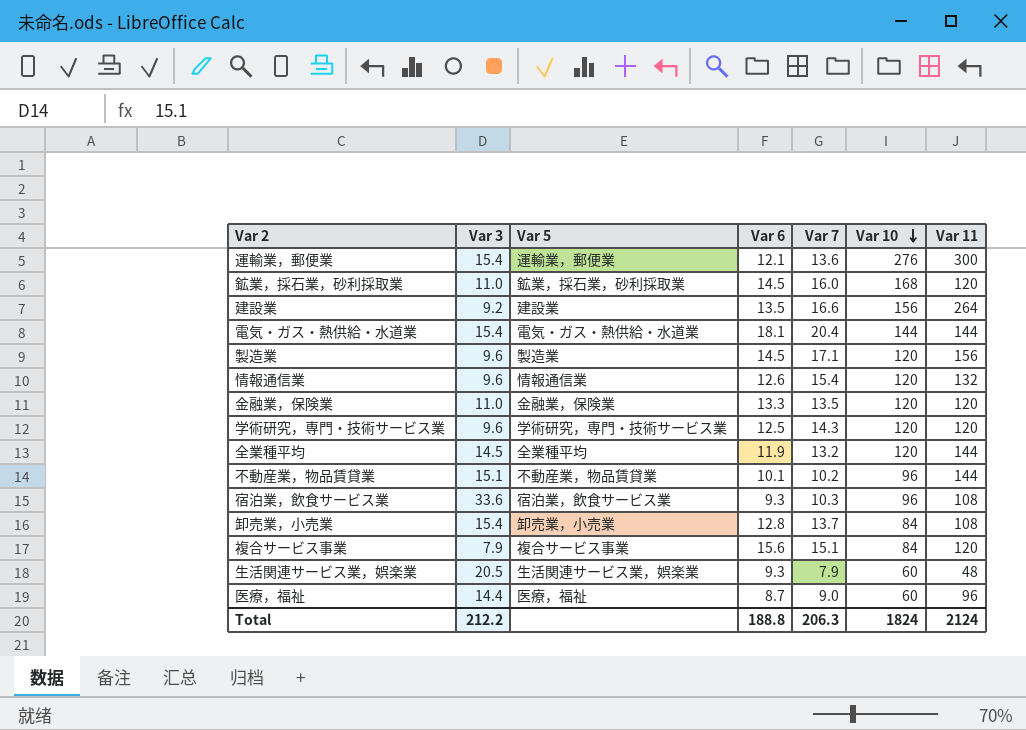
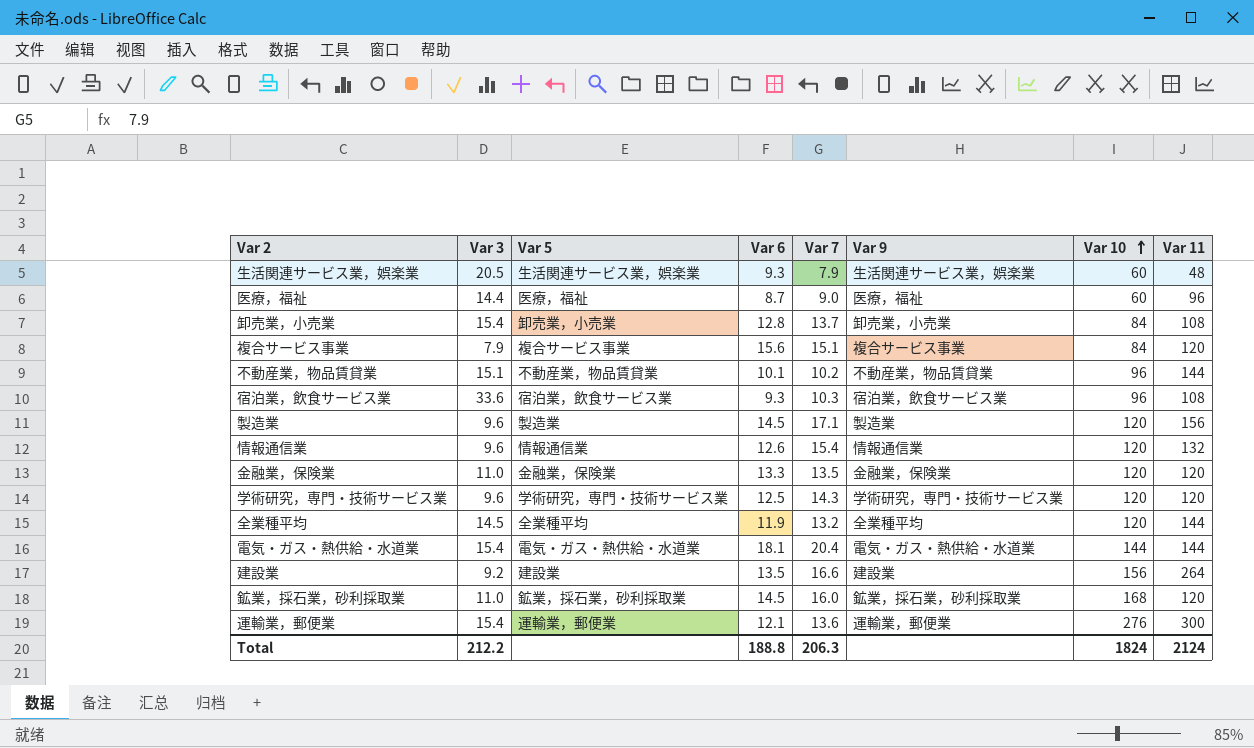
row order: Var 10 descending -> Var 10 ascending
column Var 9 | position: none -> 6

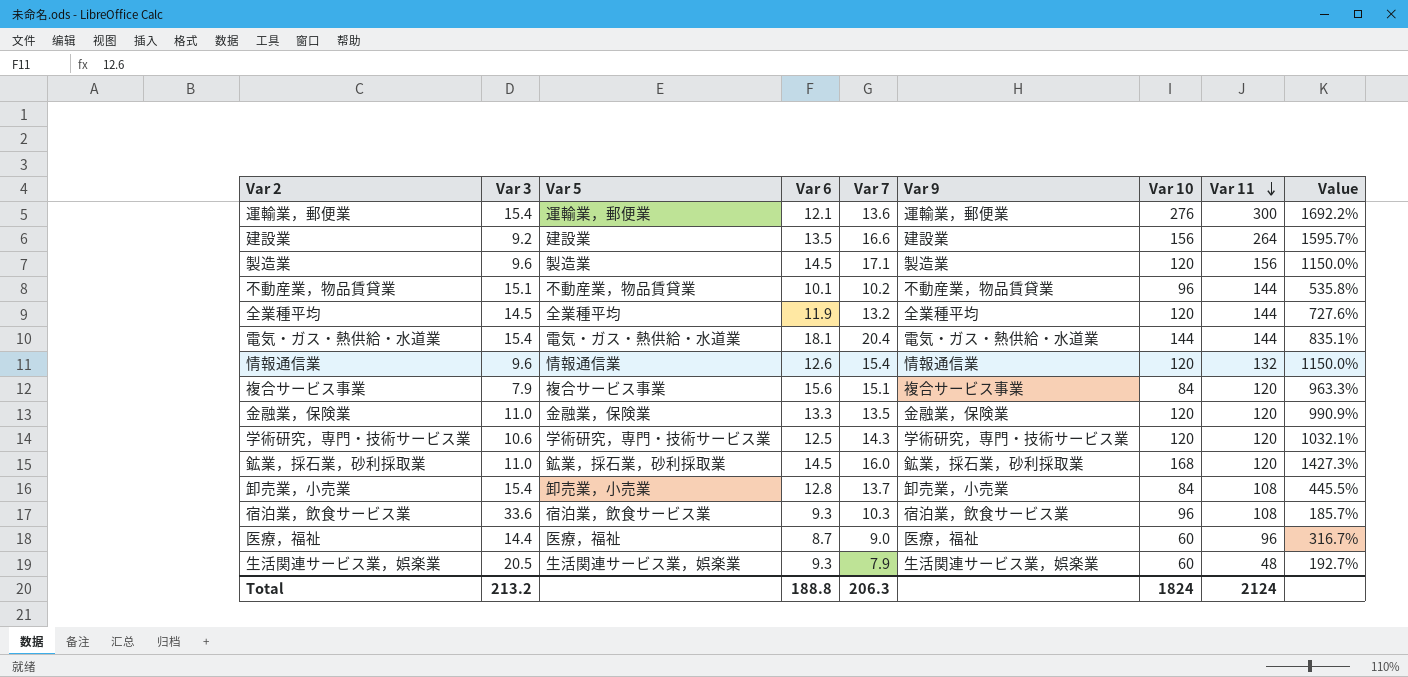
row order: Var 10 ascending -> Var 11 descending
column Value | formula: none -> ([Var 10] - [Var 3]) / [Var 3]
学術研究，専門・技術サービス業 | Var 3: 9.6 -> 10.6
Total | Var 3: 212.2 -> 213.2

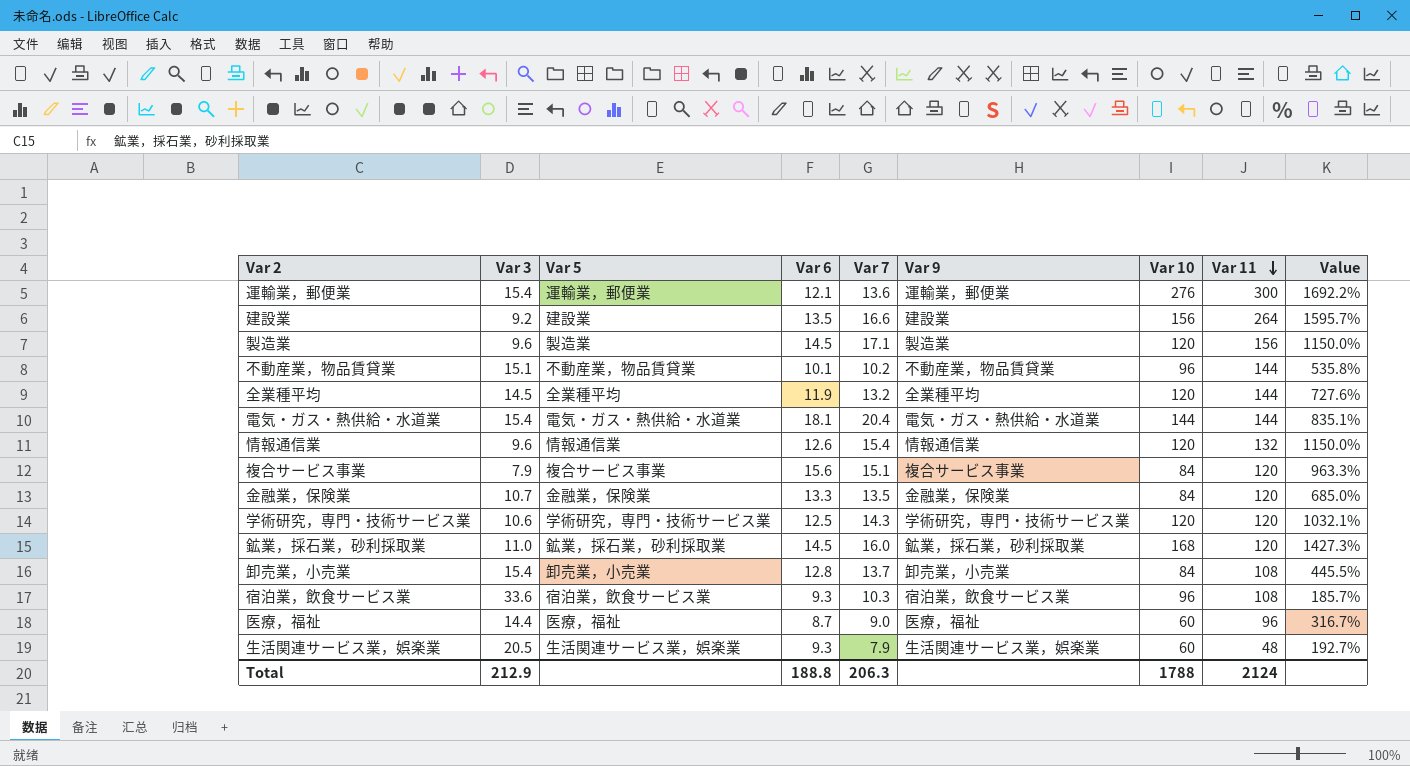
金融業，保険業 | Var 3: 11.0 -> 10.7
金融業，保険業 | Var 10: 120 -> 84
金融業，保険業 | Value: 990.9% -> 685.0%
Total | Var 3: 213.2 -> 212.9
Total | Var 10: 1824 -> 1788

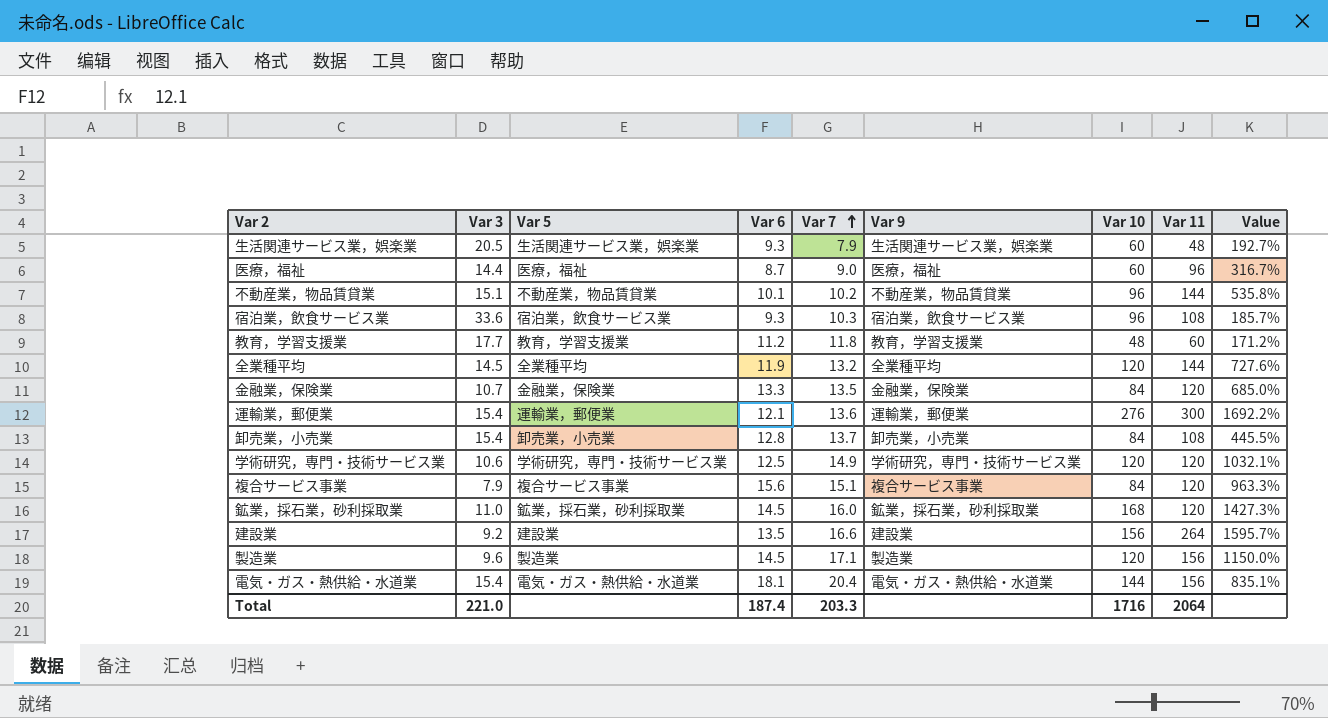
row order: Var 11 descending -> Var 7 ascending
row 情報通信業: 9.6 | 情報通信業 | 12.6 | 15.4 | 情報通信業 | 120 | 132 | 1150.0% -> none
row 教育，学習支援業: none -> 17.7 | 教育，学習支援業 | 11.2 | 11.8 | 教育，学習支援業 | 48 | 60 | 171.2%
学術研究，専門・技術サービス業 | Var 7: 14.3 -> 14.9
電気・ガス・熱供給・水道業 | Var 11: 144 -> 156
Total | Var 3: 212.9 -> 221.0
Total | Var 6: 188.8 -> 187.4
Total | Var 7: 206.3 -> 203.3
Total | Var 10: 1788 -> 1716
Total | Var 11: 2124 -> 2064

